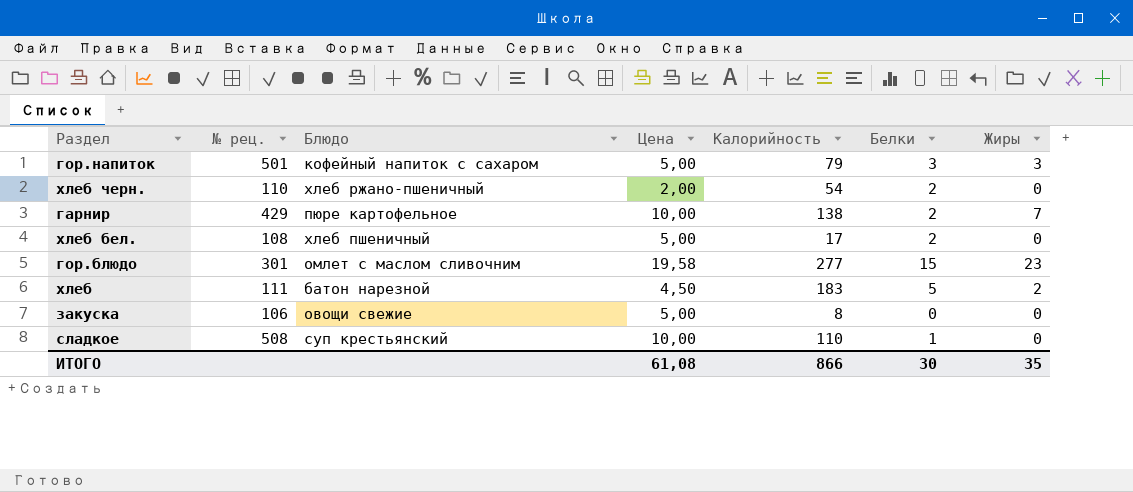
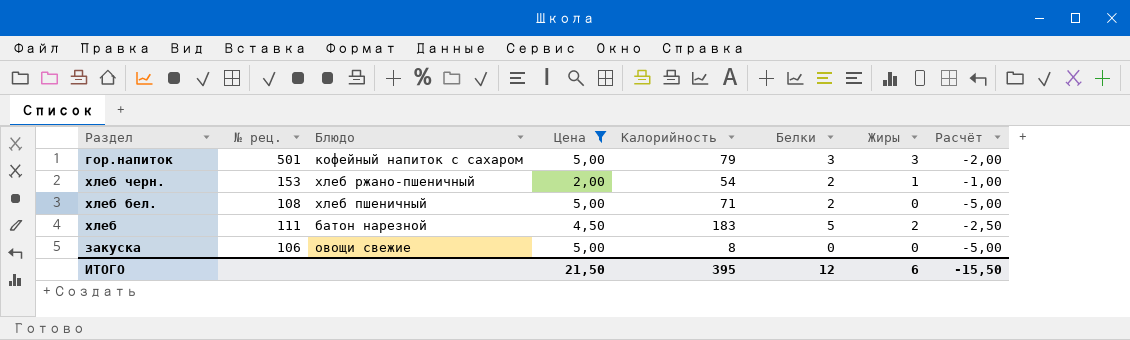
filter: none -> Цена <= 5,00
column Расчёт | formula: none -> [Жиры] - [Цена]
хлеб черн. | № рец.: 110 -> 153
хлеб черн. | Жиры: 0 -> 1
хлеб бел. | Калорийность: 17 -> 71
ИТОГО | Цена: 61,08 -> 21,50
ИТОГО | Калорийность: 866 -> 395
ИТОГО | Белки: 30 -> 12
ИТОГО | Жиры: 35 -> 6

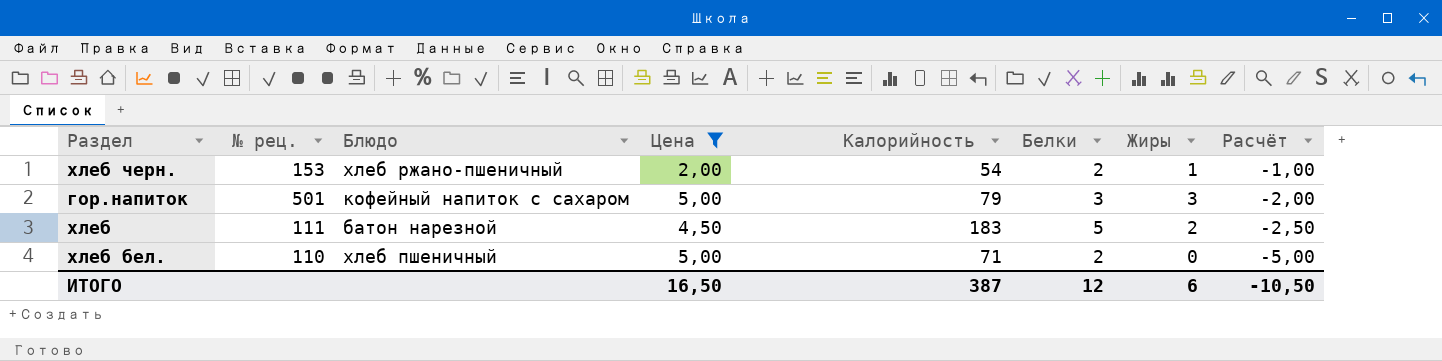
row order: none -> Расчёт descending
row закуска: 106 | овощи свежие | 5,00 | 8 | 0 | 0 | -5,00 -> none
хлеб бел. | № рец.: 108 -> 110
ИТОГО | Цена: 21,50 -> 16,50
ИТОГО | Калорийность: 395 -> 387
ИТОГО | Расчёт: -15,50 -> -10,50

